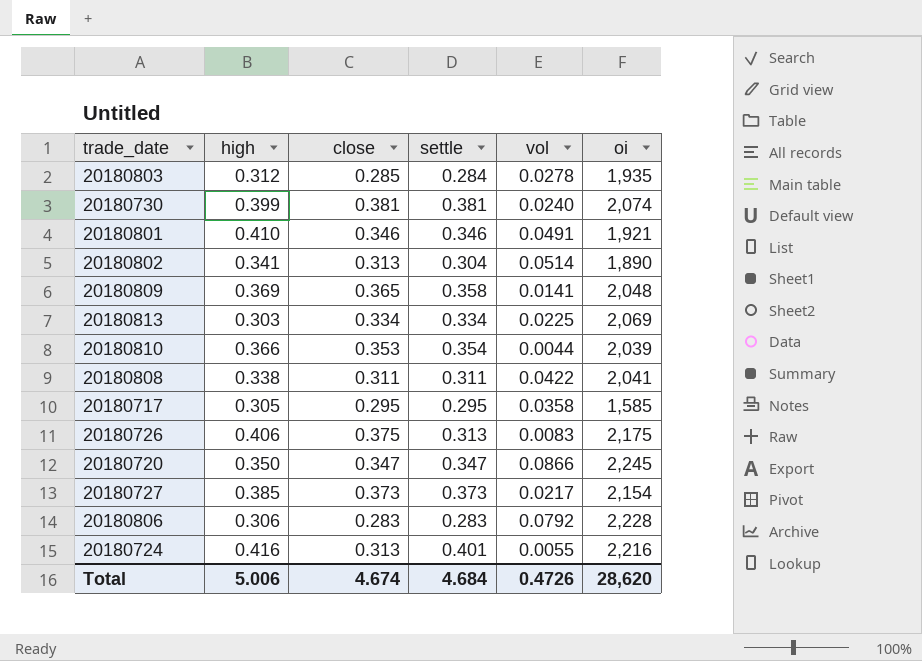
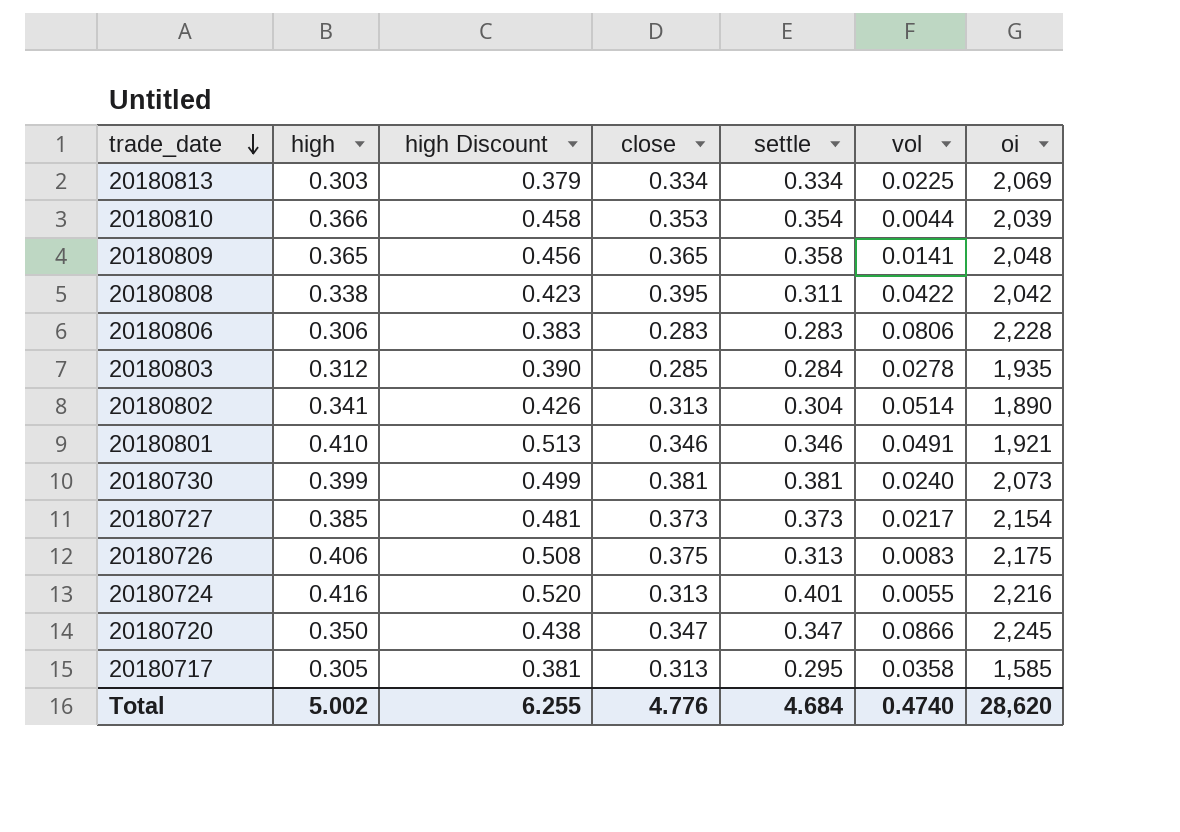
row order: none -> trade_date descending
column high Discount | formula: none -> [high] * 1.25
20180809 | high: 0.369 -> 0.365
20180808 | close: 0.311 -> 0.395
20180808 | oi: 2,041 -> 2,042
20180806 | vol: 0.0792 -> 0.0806
20180730 | oi: 2,074 -> 2,073
20180717 | close: 0.295 -> 0.313
Total | high: 5.006 -> 5.002
Total | close: 4.674 -> 4.776
Total | vol: 0.4726 -> 0.4740

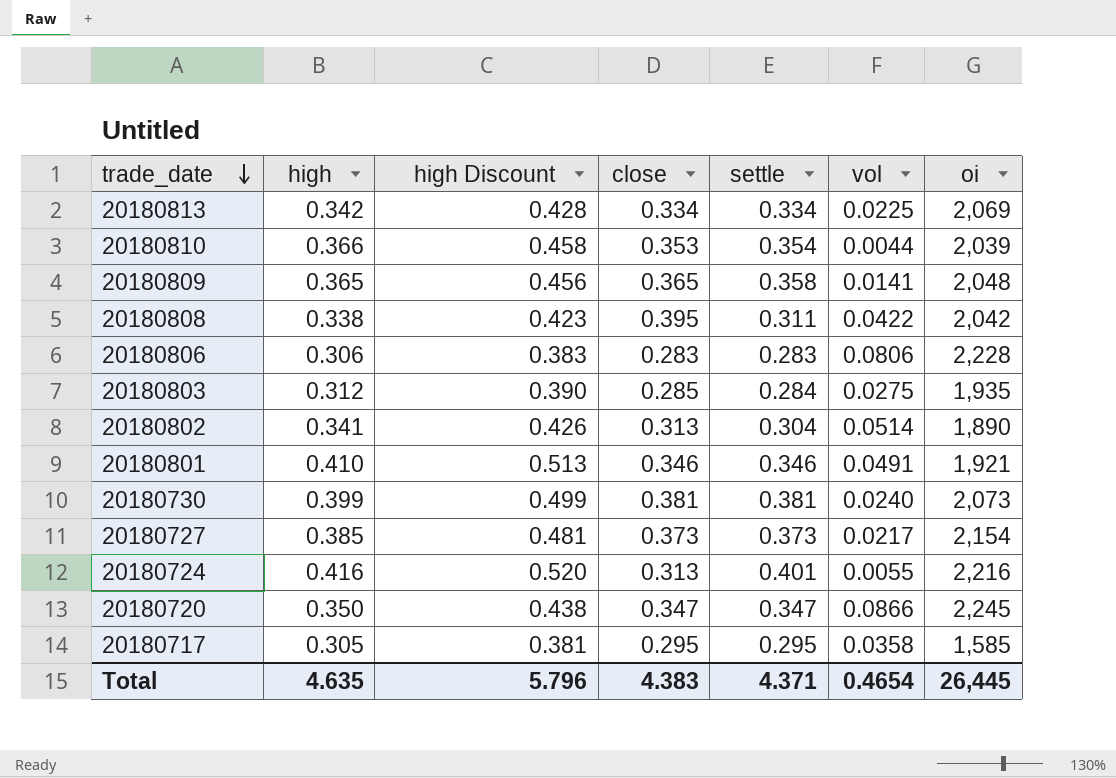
row 20180726: 0.406 | 0.508 | 0.375 | 0.313 | 0.0083 | 2,175 -> none
20180813 | high: 0.303 -> 0.342
20180813 | high Discount: 0.379 -> 0.428
20180803 | vol: 0.0278 -> 0.0275
20180717 | close: 0.313 -> 0.295
Total | high: 5.002 -> 4.635
Total | high Discount: 6.255 -> 5.796
Total | close: 4.776 -> 4.383
Total | settle: 4.684 -> 4.371
Total | vol: 0.4740 -> 0.4654
Total | oi: 28,620 -> 26,445

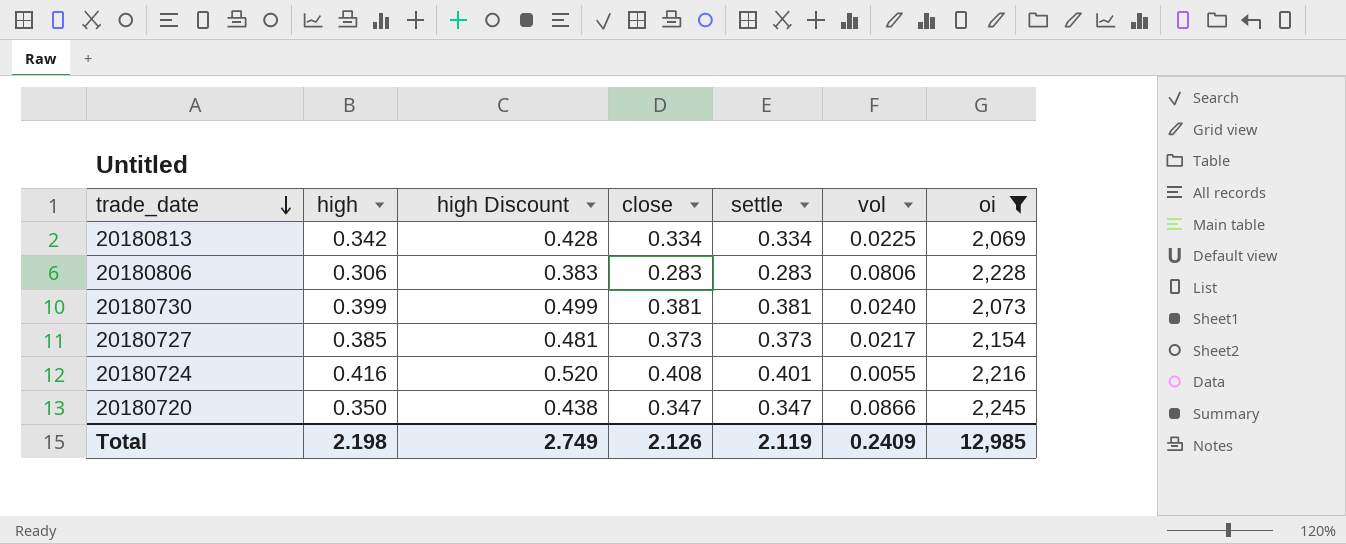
filter: none -> oi >= 2,069
20180724 | close: 0.313 -> 0.408
Total | high: 4.635 -> 2.198
Total | high Discount: 5.796 -> 2.749
Total | close: 4.383 -> 2.126
Total | settle: 4.371 -> 2.119
Total | vol: 0.4654 -> 0.2409
Total | oi: 26,445 -> 12,985

